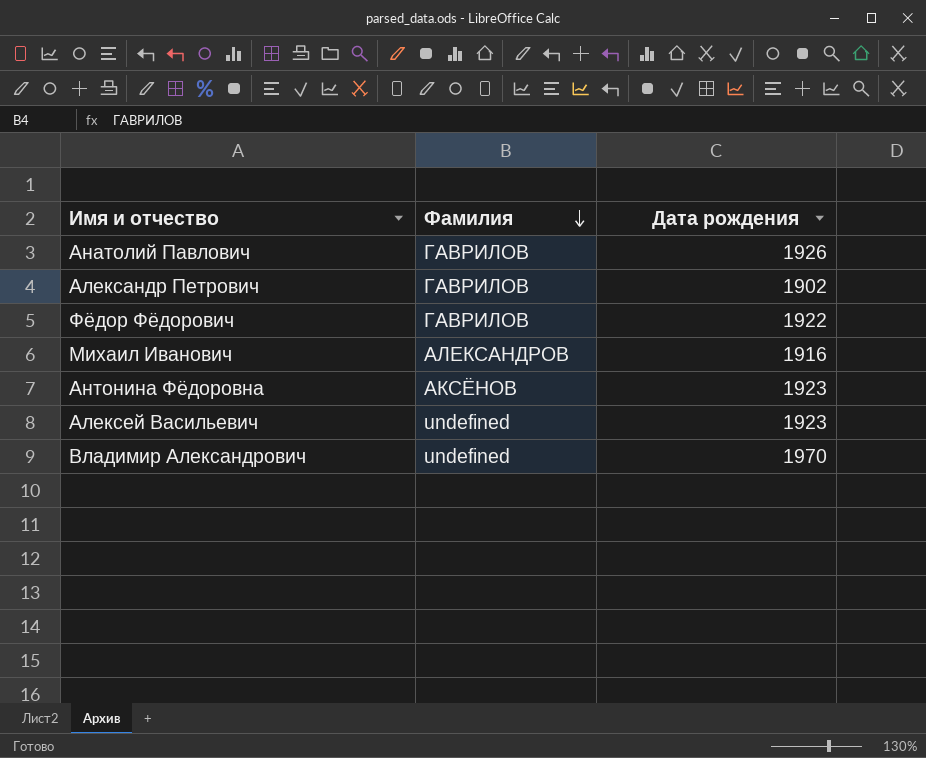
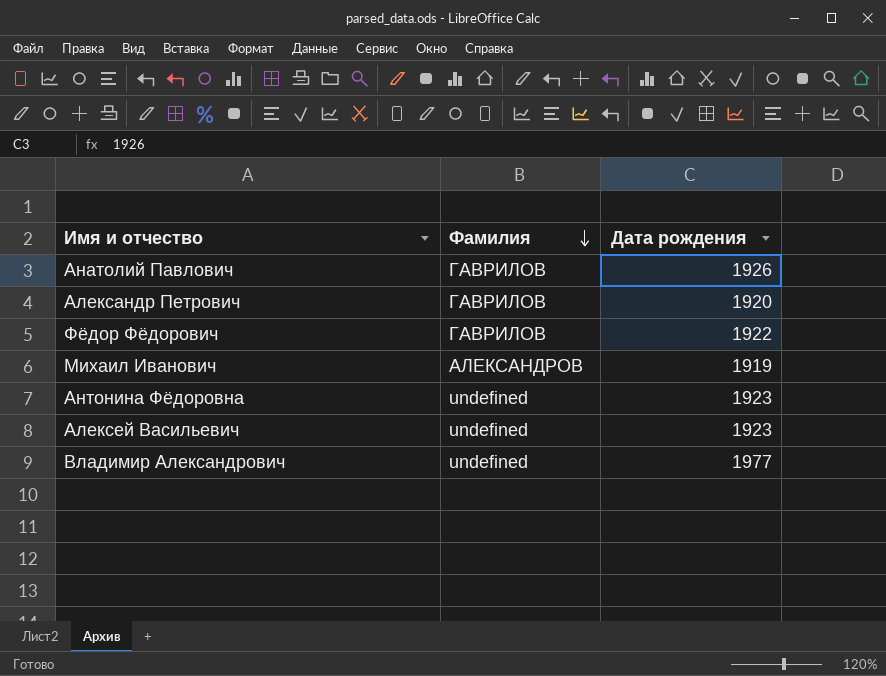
Александр Петрович | Дата рождения: 1902 -> 1920
Михаил Иванович | Дата рождения: 1916 -> 1919
Антонина Фёдоровна | Фамилия: АКСЁНОВ -> undefined
Владимир Александрович | Дата рождения: 1970 -> 1977

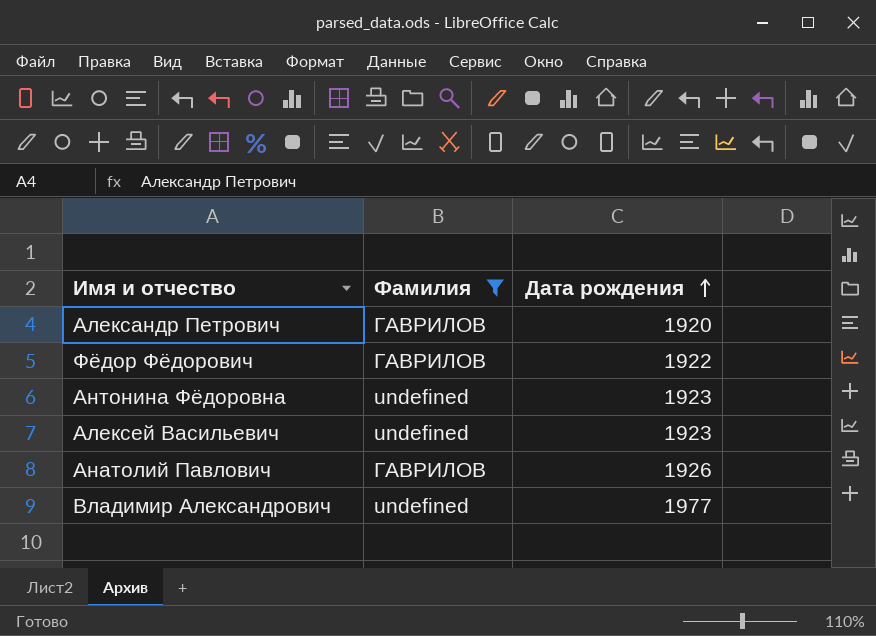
filter: none -> Фамилия != АЛЕКСАНДРОВ
row order: Фамилия descending -> Дата рождения ascending

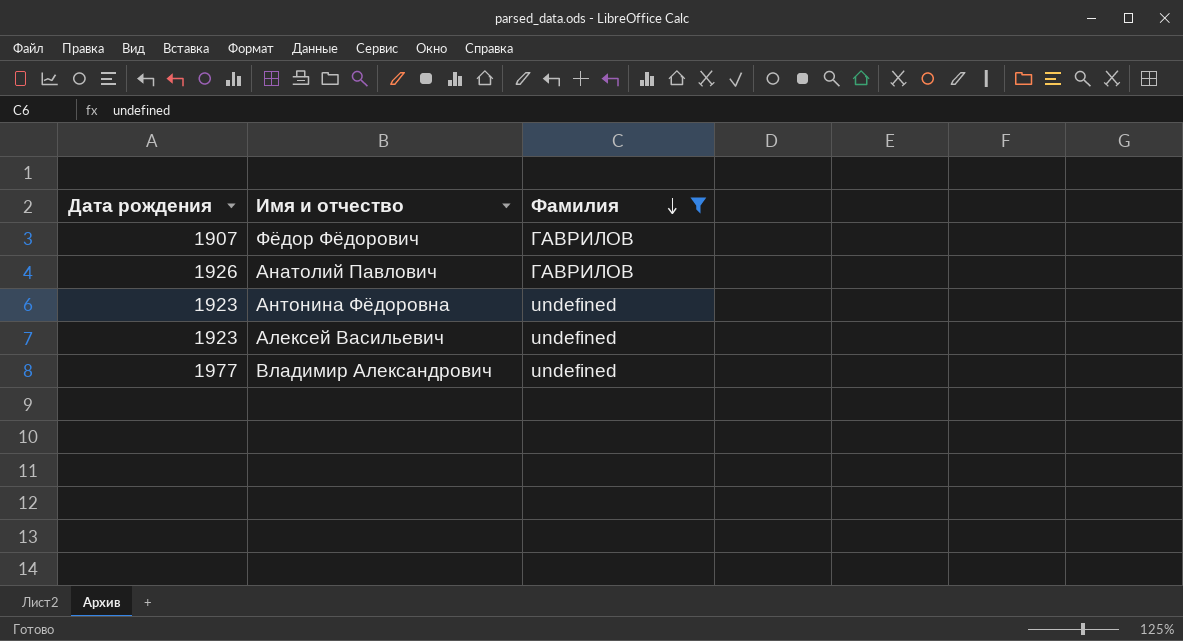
row order: Дата рождения ascending -> Фамилия descending
column Дата рождения | position: 3 -> 1
row Александр Петрович: ГАВРИЛОВ | 1920 -> none
Фёдор Фёдорович | Дата рождения: 1922 -> 1907

